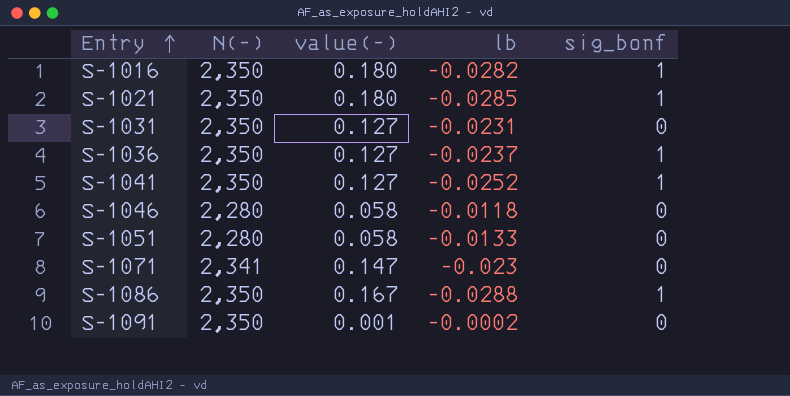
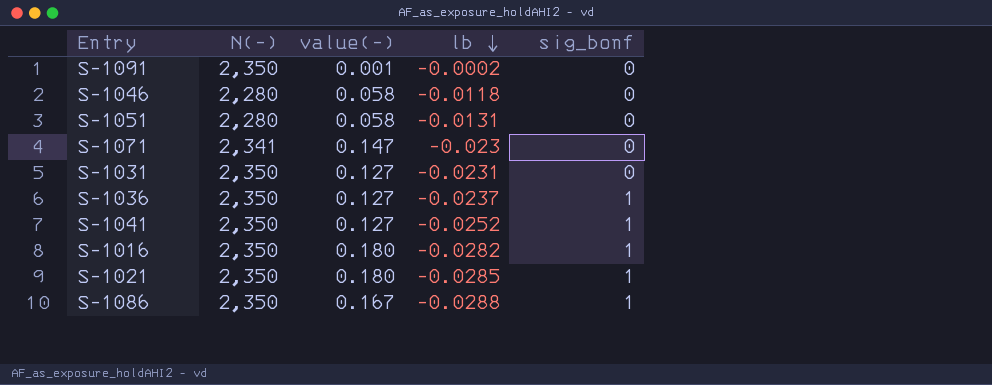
row order: Entry ascending -> lb descending
S-1051 | lb: -0.0133 -> -0.0131

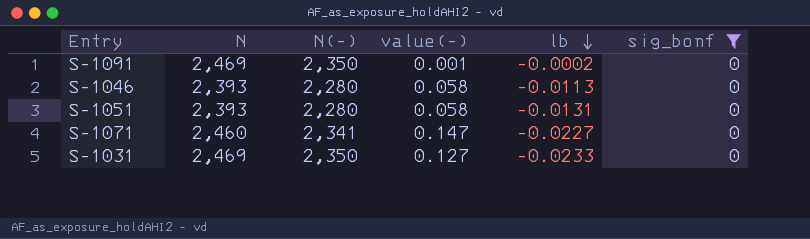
filter: none -> sig_bonf = 0
column N | position: none -> 2
S-1046 | lb: -0.0118 -> -0.0113
S-1071 | lb: -0.023 -> -0.0227
S-1031 | lb: -0.0231 -> -0.0233

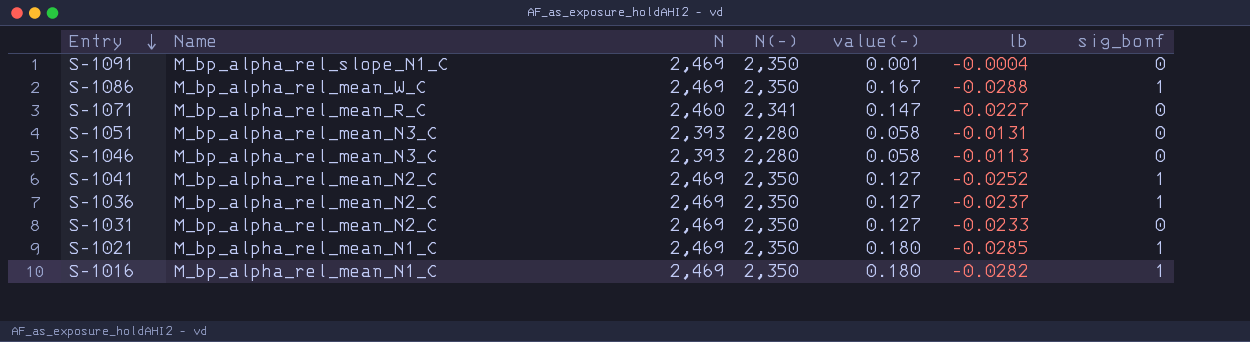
filter: sig_bonf = 0 -> none
row order: lb descending -> Entry descending
column Name | position: none -> 2
S-1091 | lb: -0.0002 -> -0.0004

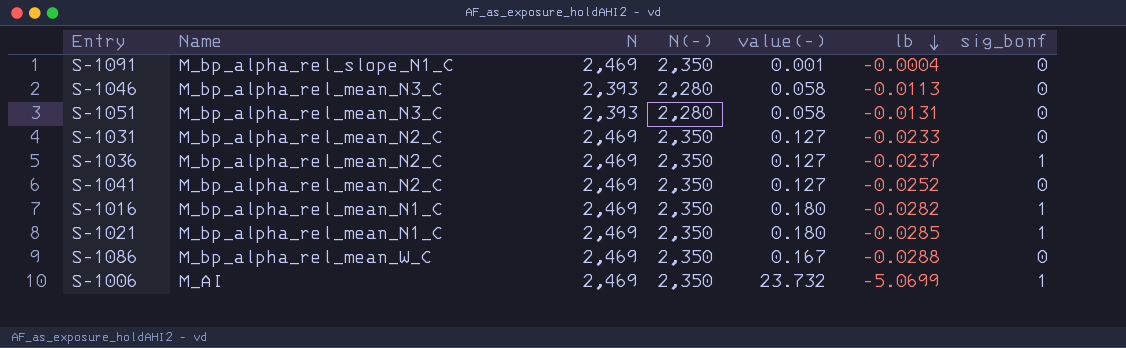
row order: Entry descending -> lb descending
row S-1071: M_bp_alpha_rel_mean_R_C | 2,460 | 2,341 | 0.147 | -0.0227 | 0 -> none
S-1041 | sig_bonf: 1 -> 0
S-1086 | sig_bonf: 1 -> 0
row S-1006: none -> M_AI | 2,469 | 2,350 | 23.732 | -5.0699 | 1

